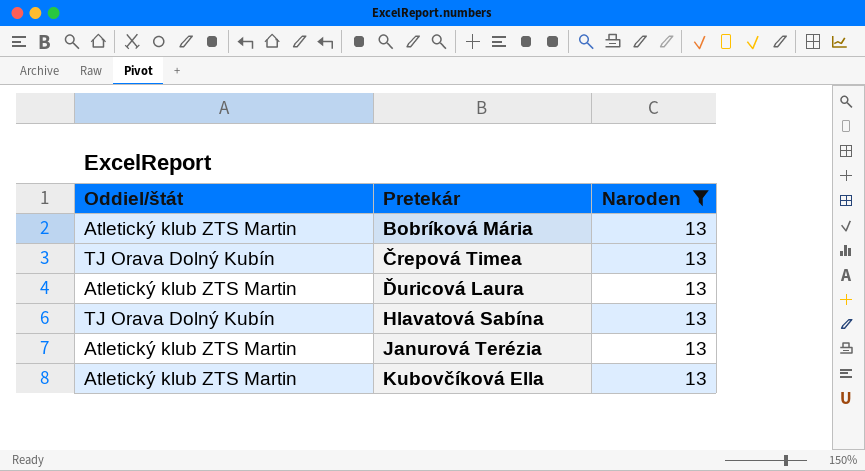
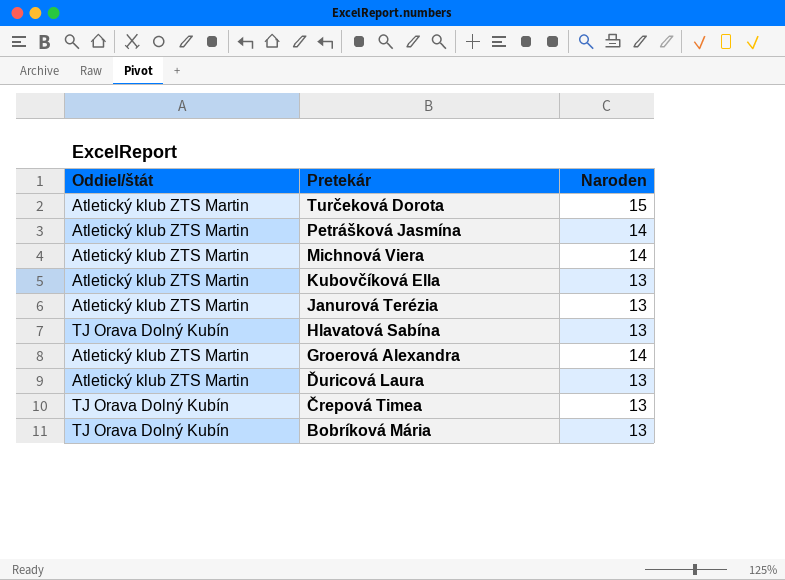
filter: Naroden = 13 -> none
row order: Pretekár ascending -> Pretekár descending
Bobríková Mária | Oddiel/štát: Atletický klub ZTS Martin -> TJ Orava Dolný Kubín

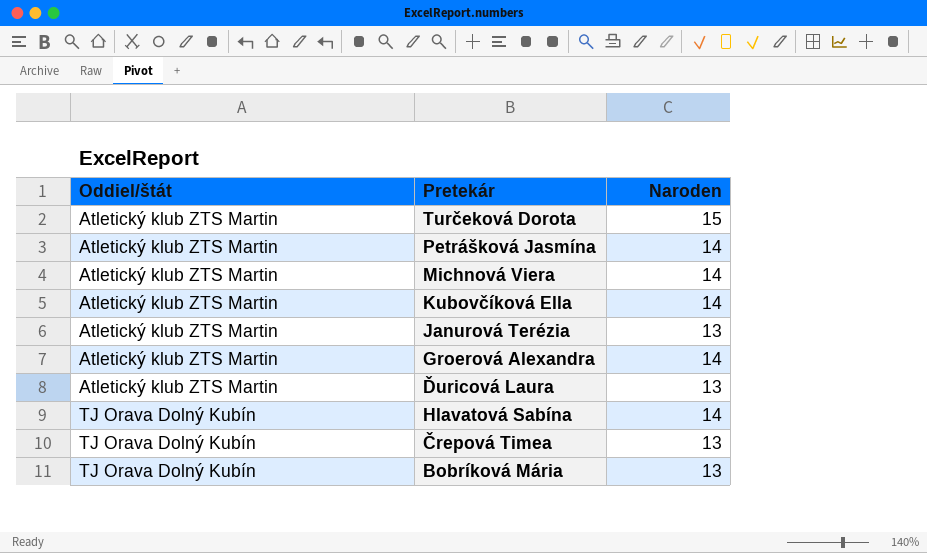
row order: Pretekár descending -> Oddiel/štát ascending
Kubovčíková Ella | Naroden: 13 -> 14
Hlavatová Sabína | Naroden: 13 -> 14

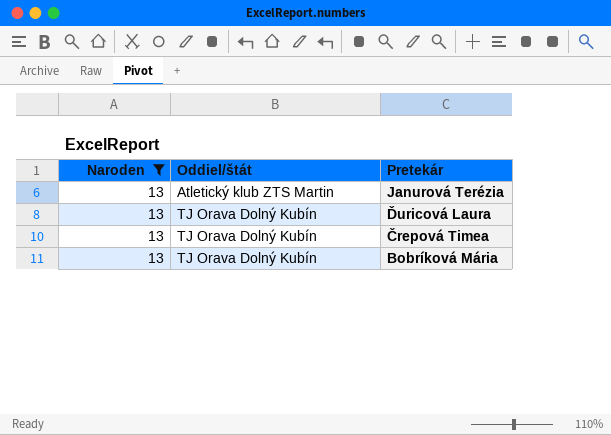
filter: none -> Naroden = 13
column Naroden | position: 3 -> 1
Ďuricová Laura | Oddiel/štát: Atletický klub ZTS Martin -> TJ Orava Dolný Kubín

